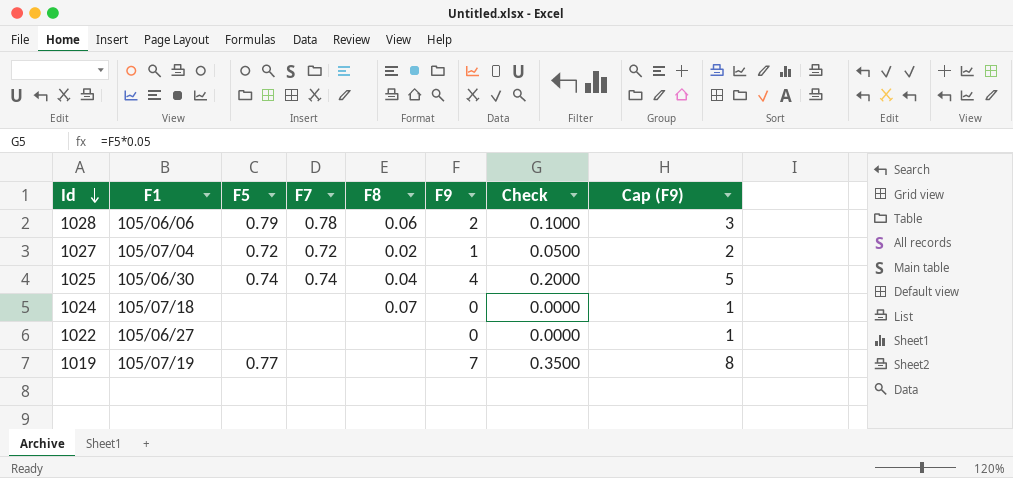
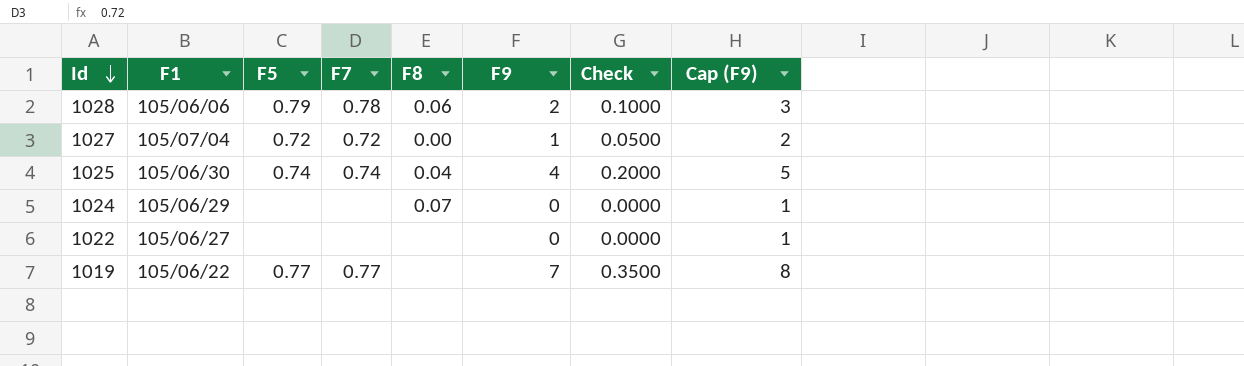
1027 | F8: 0.02 -> 0.00
1024 | F1: 105/07/18 -> 105/06/29
1019 | F1: 105/07/19 -> 105/06/22
1019 | F7: none -> 0.77

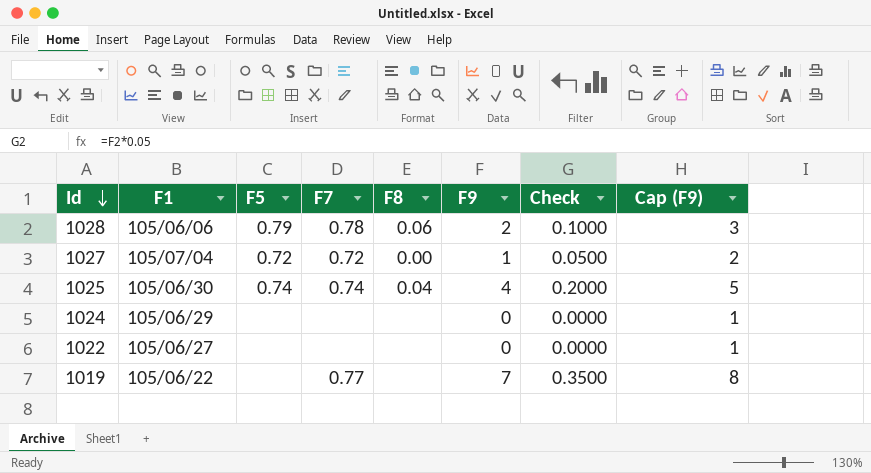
1024 | F8: 0.07 -> none
1019 | F5: 0.77 -> none

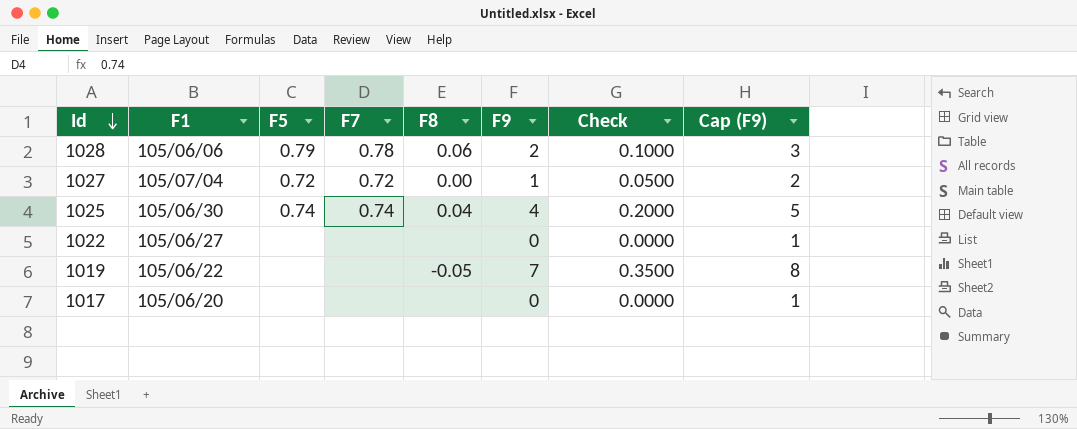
row 1024: 105/06/29 | none | none | none | 0 | 0.0000 | 1 -> none
1019 | F7: 0.77 -> none
1019 | F8: none -> -0.05
row 1017: none -> 105/06/20 | none | none | none | 0 | 0.0000 | 1

